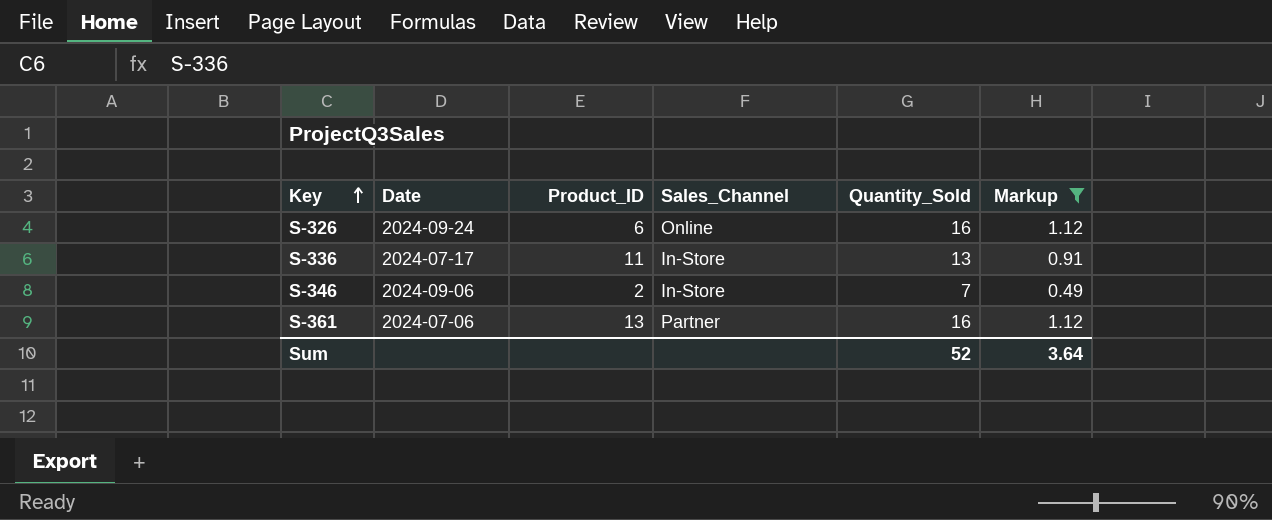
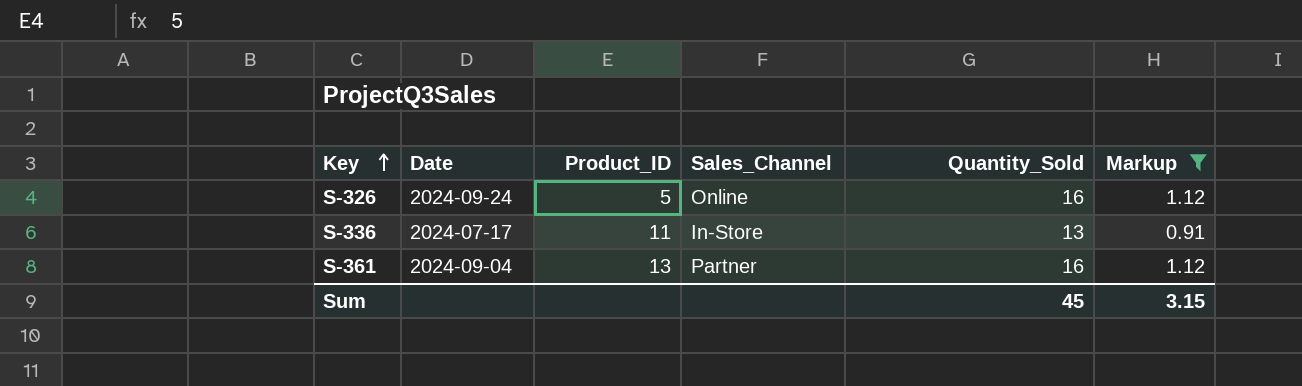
row S-346: 2024-09-06 | 2 | In-Store | 7 | 0.49 -> none
S-326 | Product_ID: 6 -> 5
S-361 | Date: 2024-07-06 -> 2024-09-04
Sum | Quantity_Sold: 52 -> 45
Sum | Markup: 3.64 -> 3.15

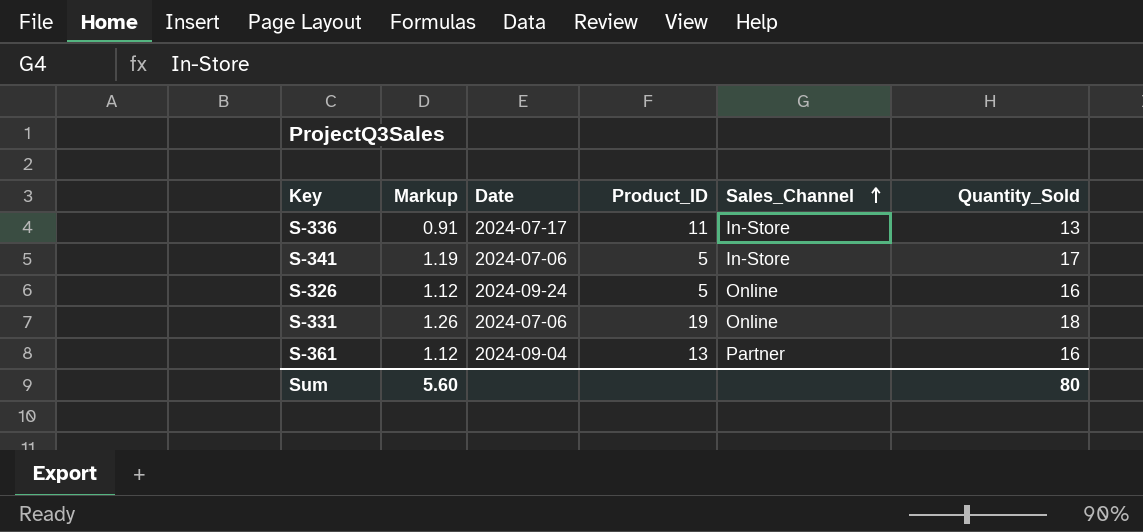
filter: Markup <= 1.12 -> none
row order: Key ascending -> Sales_Channel ascending
column Markup | position: 6 -> 2
Sum | Markup: 3.15 -> 5.60
Sum | Quantity_Sold: 45 -> 80

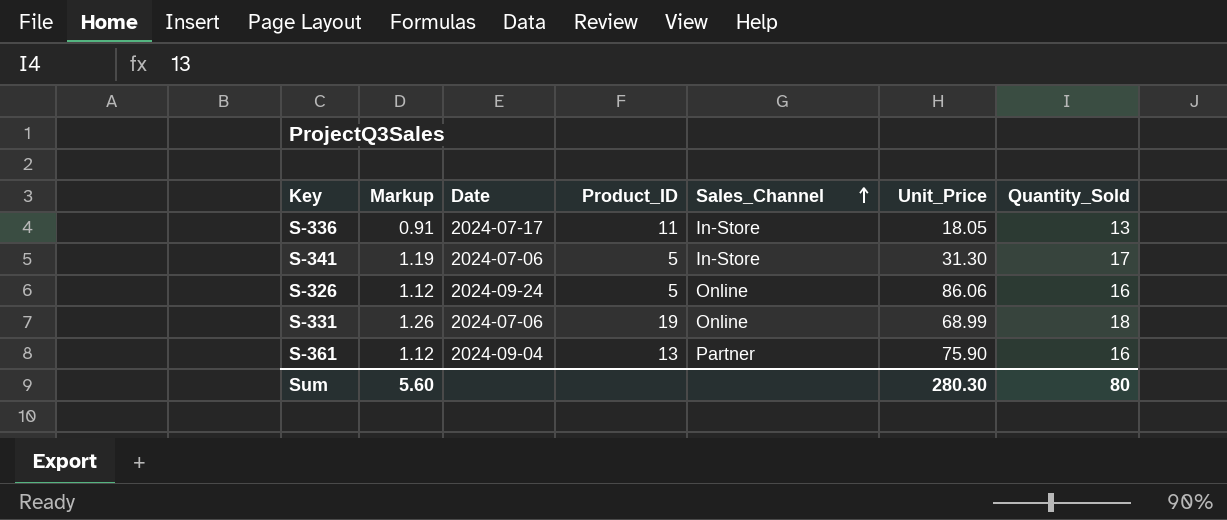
column Unit_Price | position: none -> 6

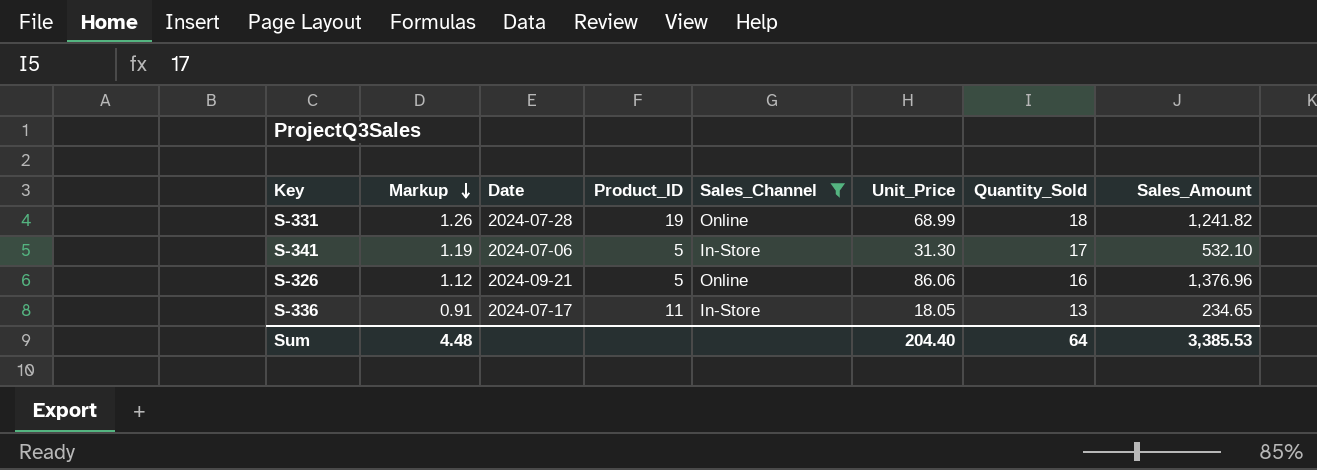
filter: none -> Sales_Channel != Partner
row order: Sales_Channel ascending -> Markup descending
column Sales_Amount | formula: none -> [Unit_Price] * [Quantity_Sold]
S-331 | Date: 2024-07-06 -> 2024-07-28
S-326 | Date: 2024-09-24 -> 2024-09-21
Sum | Markup: 5.60 -> 4.48
Sum | Unit_Price: 280.30 -> 204.40
Sum | Quantity_Sold: 80 -> 64

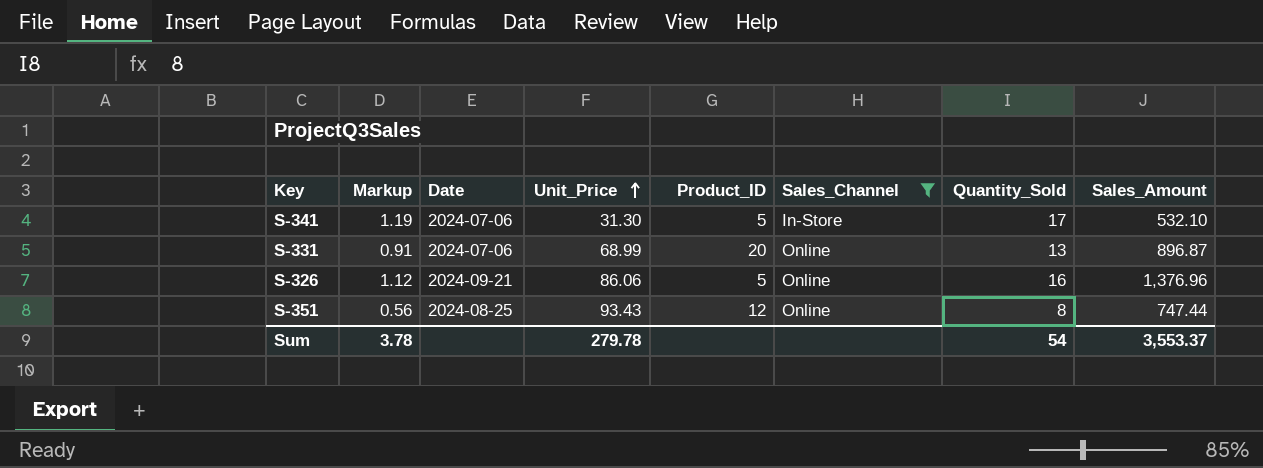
row order: Markup descending -> Unit_Price ascending
column Unit_Price | position: 6 -> 4
row S-336: 0.91 | 2024-07-17 | 11 | In-Store | 18.05 | 13 | 234.65 -> none
S-331 | Markup: 1.26 -> 0.91
S-331 | Date: 2024-07-28 -> 2024-07-06
S-331 | Product_ID: 19 -> 20
S-331 | Quantity_Sold: 18 -> 13
S-331 | Sales_Amount: 1,241.82 -> 896.87
row S-351: none -> 0.56 | 2024-08-25 | 93.43 | 12 | Online | 8 | 747.44
Sum | Markup: 4.48 -> 3.78
Sum | Unit_Price: 204.40 -> 279.78
Sum | Quantity_Sold: 64 -> 54
Sum | Sales_Amount: 3,385.53 -> 3,553.37

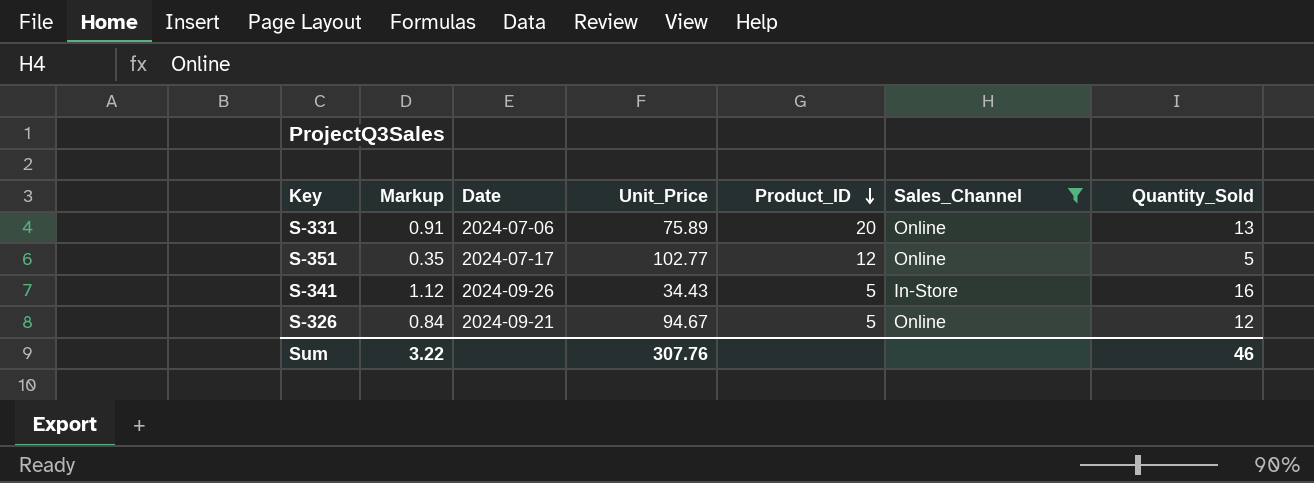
row order: Unit_Price ascending -> Product_ID descending
column Sales_Amount | formula: [Unit_Price] * [Quantity_Sold] -> none
S-331 | Unit_Price: 68.99 -> 75.89
S-351 | Markup: 0.56 -> 0.35
S-351 | Date: 2024-08-25 -> 2024-07-17
S-351 | Unit_Price: 93.43 -> 102.77
S-351 | Quantity_Sold: 8 -> 5
S-341 | Markup: 1.19 -> 1.12
S-341 | Date: 2024-07-06 -> 2024-09-26
S-341 | Unit_Price: 31.30 -> 34.43
S-341 | Quantity_Sold: 17 -> 16
S-326 | Markup: 1.12 -> 0.84
S-326 | Unit_Price: 86.06 -> 94.67
S-326 | Quantity_Sold: 16 -> 12
Sum | Markup: 3.78 -> 3.22
Sum | Unit_Price: 279.78 -> 307.76
Sum | Quantity_Sold: 54 -> 46

